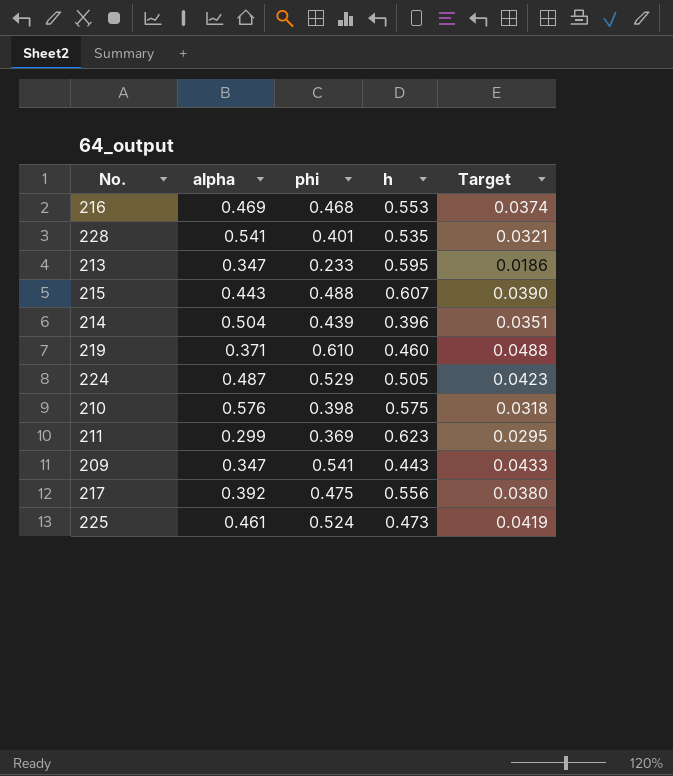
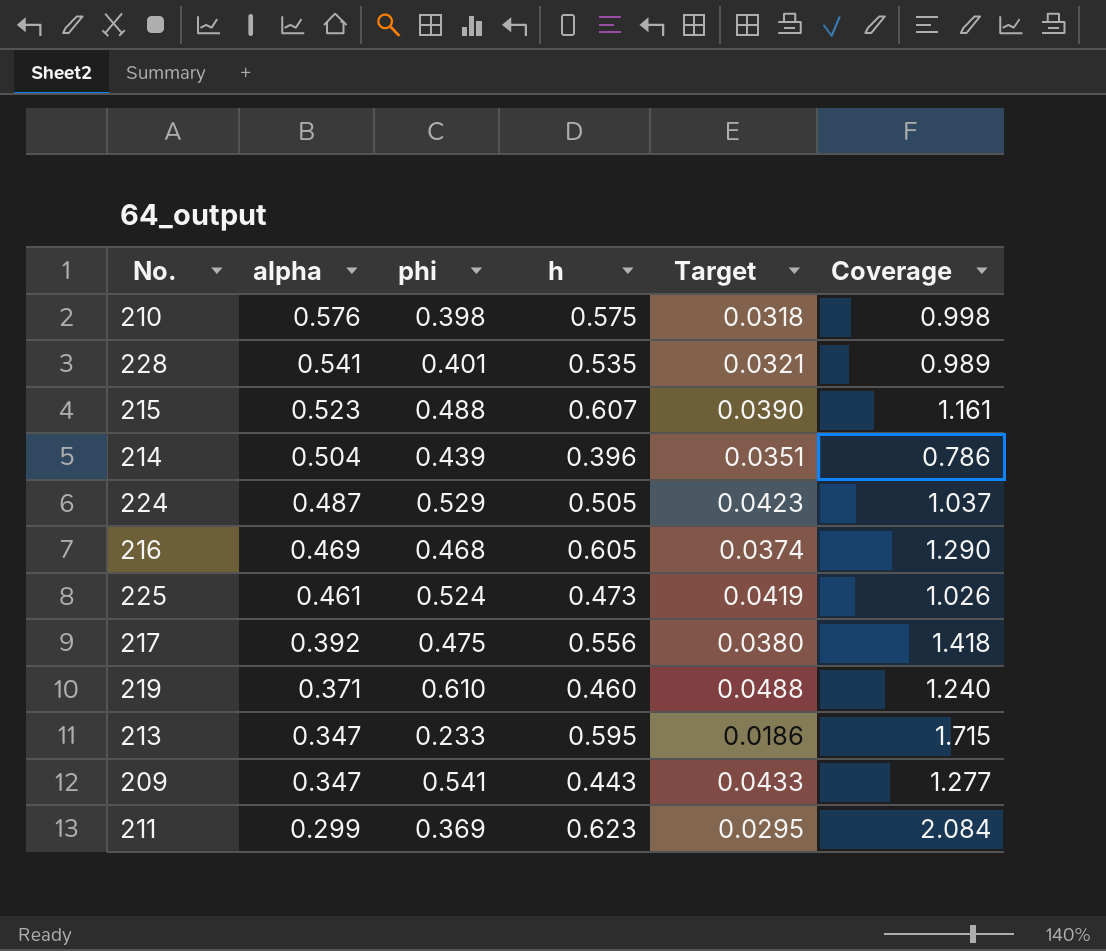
row order: none -> alpha descending
column Coverage | formula: none -> [h] / [alpha]
215 | alpha: 0.443 -> 0.523
216 | h: 0.553 -> 0.605

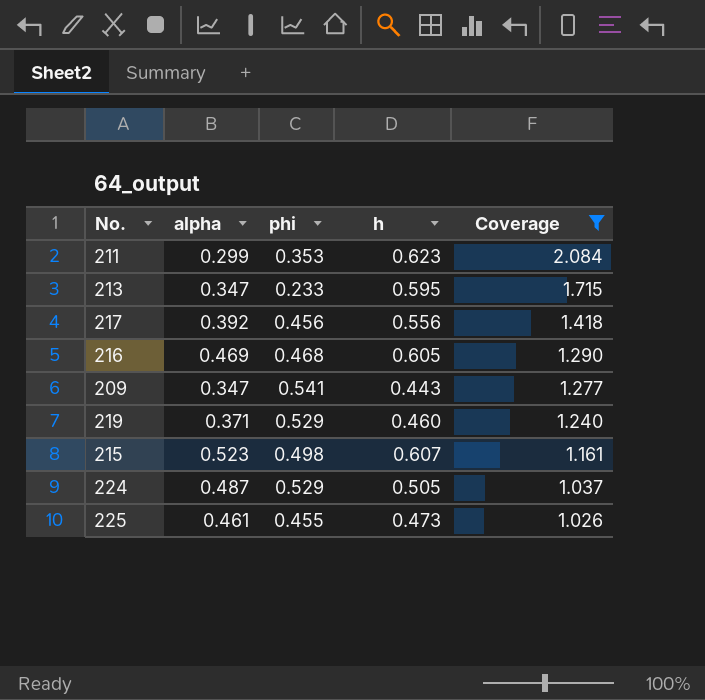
filter: none -> Coverage >= 1.026
row order: alpha descending -> Coverage descending
column Target | formula: [phi] * 0.08 -> none
211 | phi: 0.369 -> 0.353
217 | phi: 0.475 -> 0.456
219 | phi: 0.610 -> 0.529
215 | phi: 0.488 -> 0.498
225 | phi: 0.524 -> 0.455

